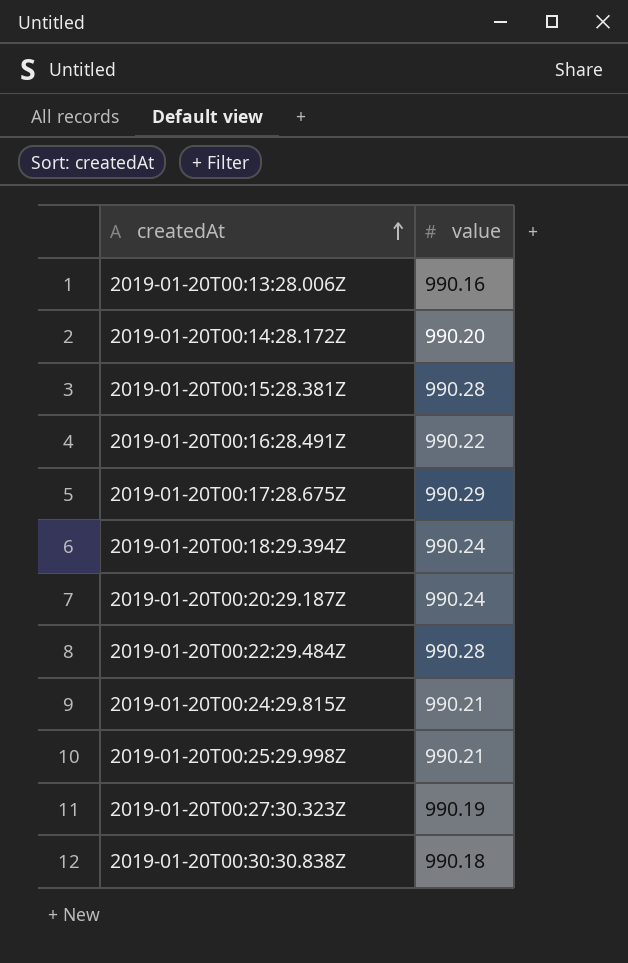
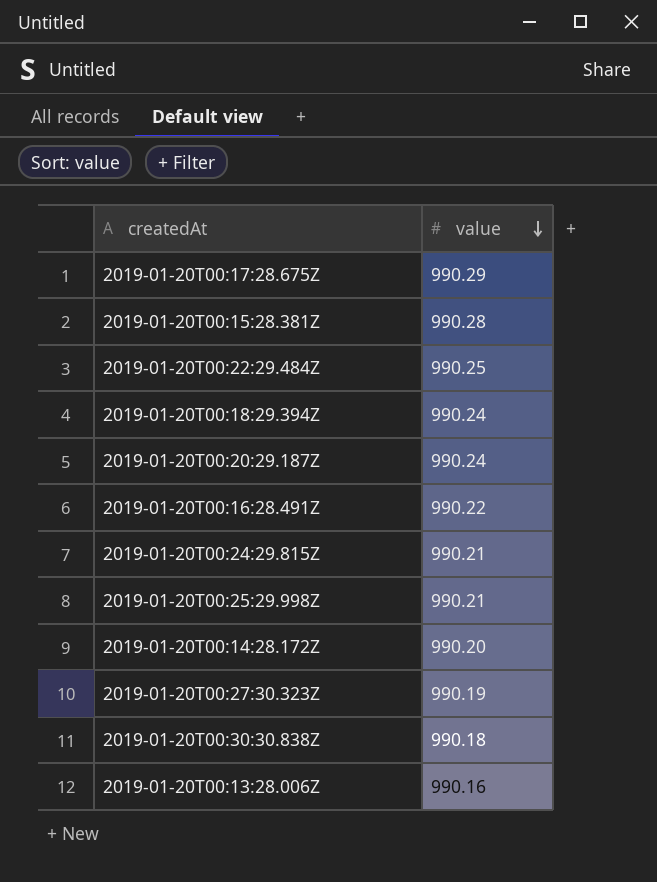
row order: createdAt ascending -> value descending
2019-01-20T00:22:29.484Z | value: 990.28 -> 990.25

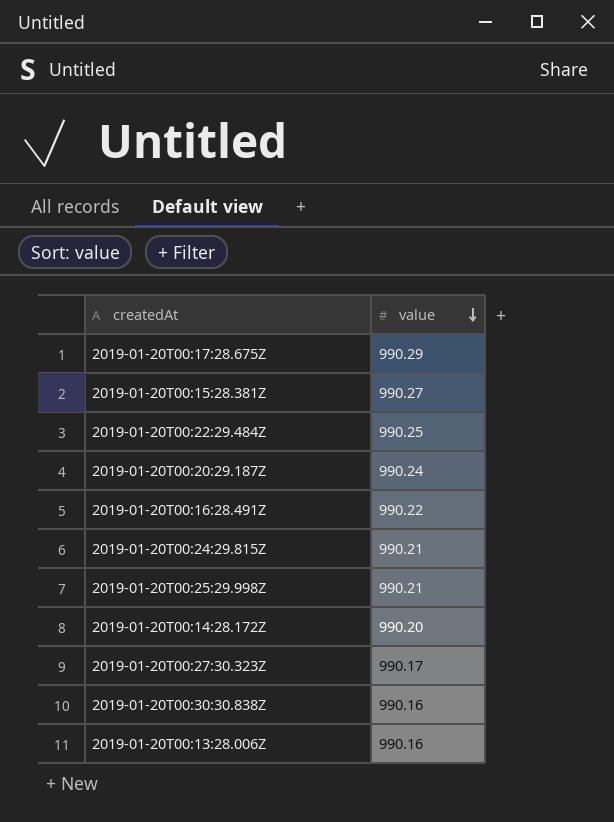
row 2019-01-20T00:18:29.394Z: 990.24 -> none
2019-01-20T00:15:28.381Z | value: 990.28 -> 990.27
2019-01-20T00:27:30.323Z | value: 990.19 -> 990.17
2019-01-20T00:30:30.838Z | value: 990.18 -> 990.16

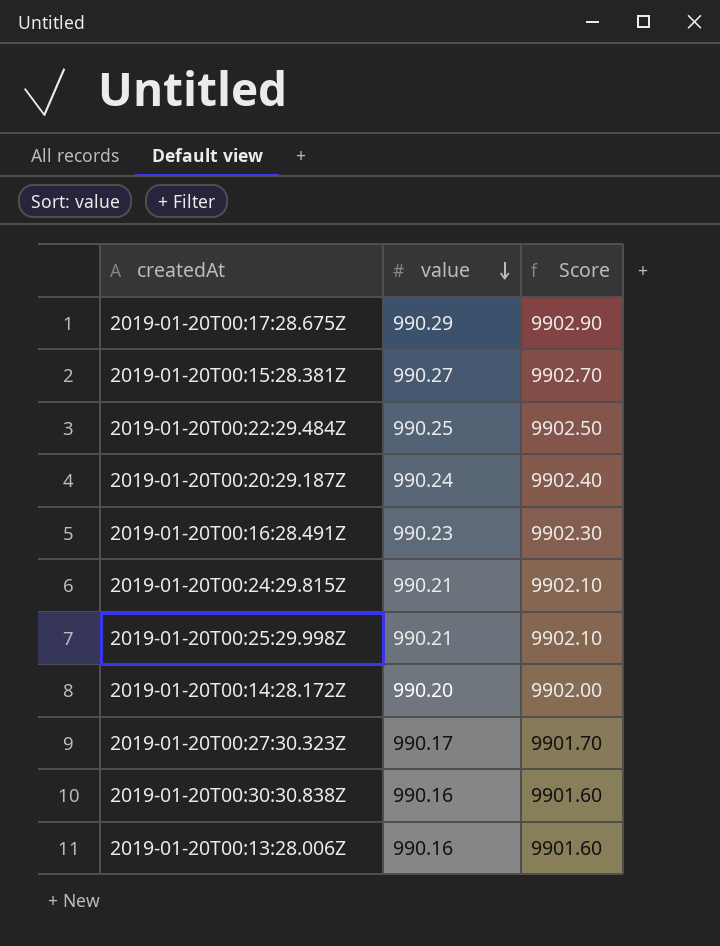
column Score | formula: none -> [value] * 10
2019-01-20T00:16:28.491Z | value: 990.22 -> 990.23

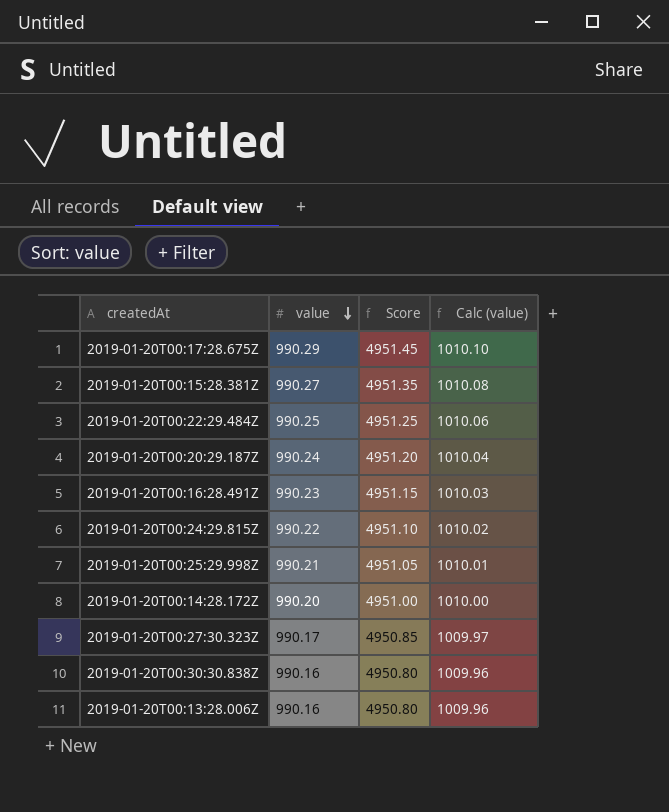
column Score | formula: [value] * 10 -> [value] * 5
column Calc (value) | formula: none -> [value] * 1.02
2019-01-20T00:24:29.815Z | value: 990.21 -> 990.22

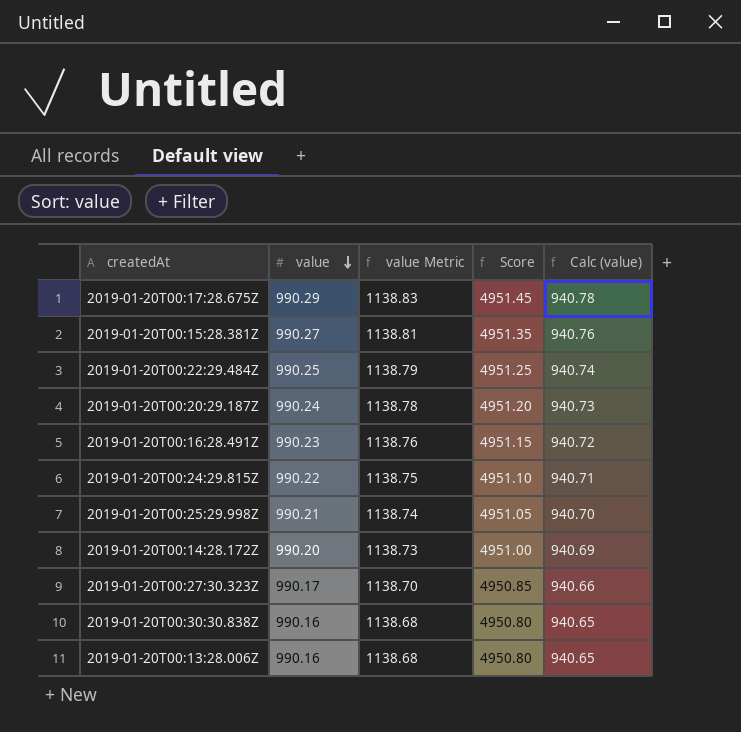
column value Metric | formula: none -> [value] * 1.15
column Calc (value) | formula: [value] * 1.02 -> [value] * 0.95

